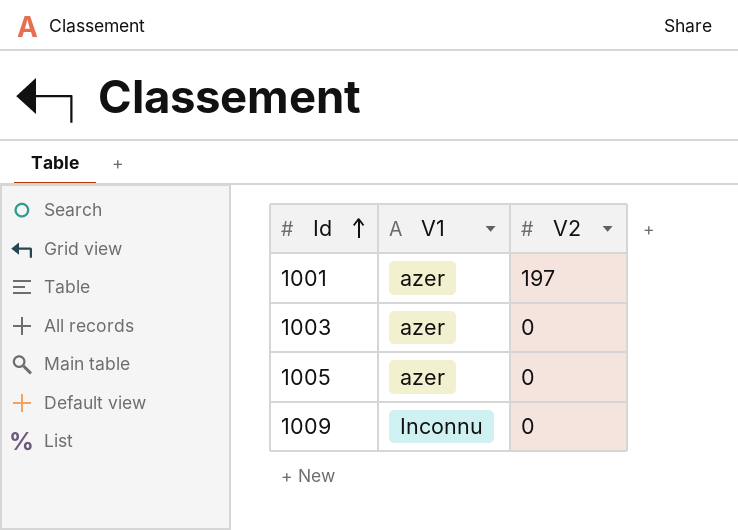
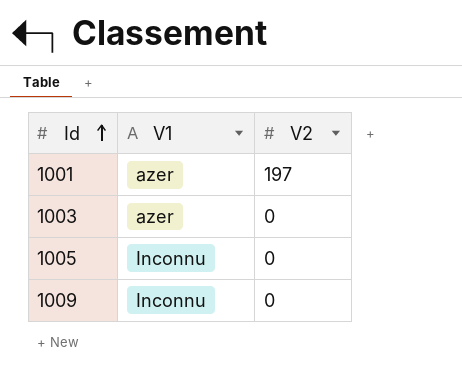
1005 | V1: azer -> Inconnu

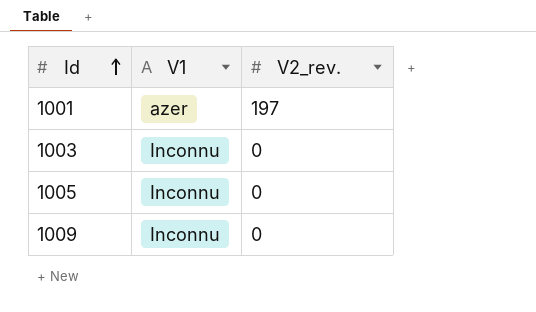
column name: V2 -> V2_rev.
1003 | V1: azer -> Inconnu

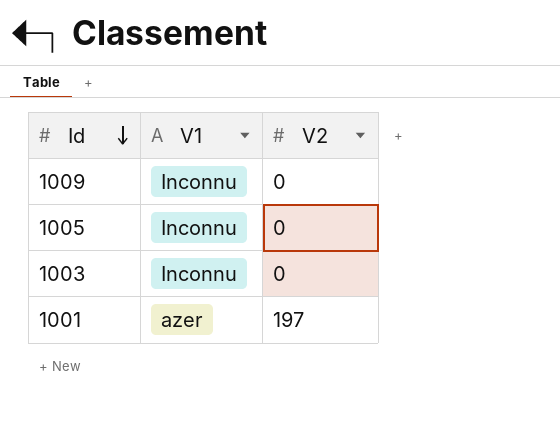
row order: Id ascending -> Id descending
column name: V2_rev. -> V2

